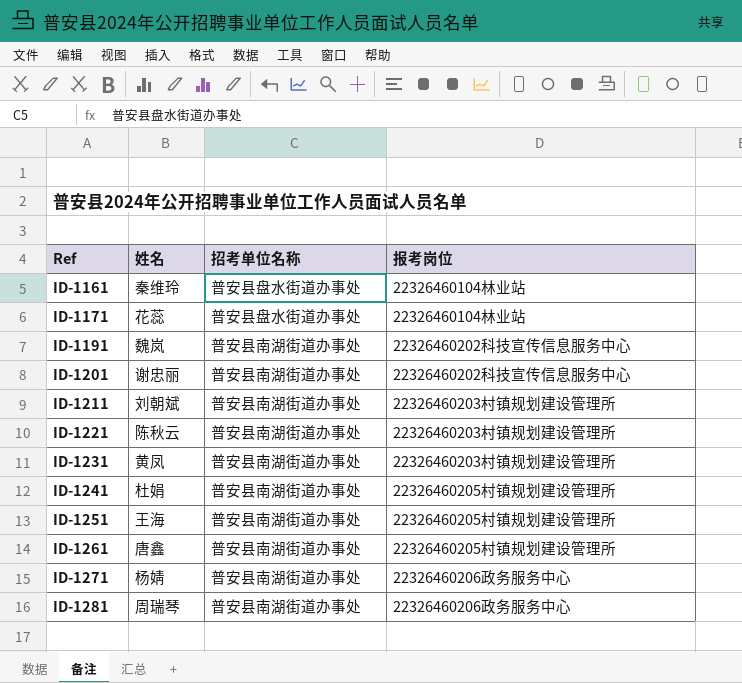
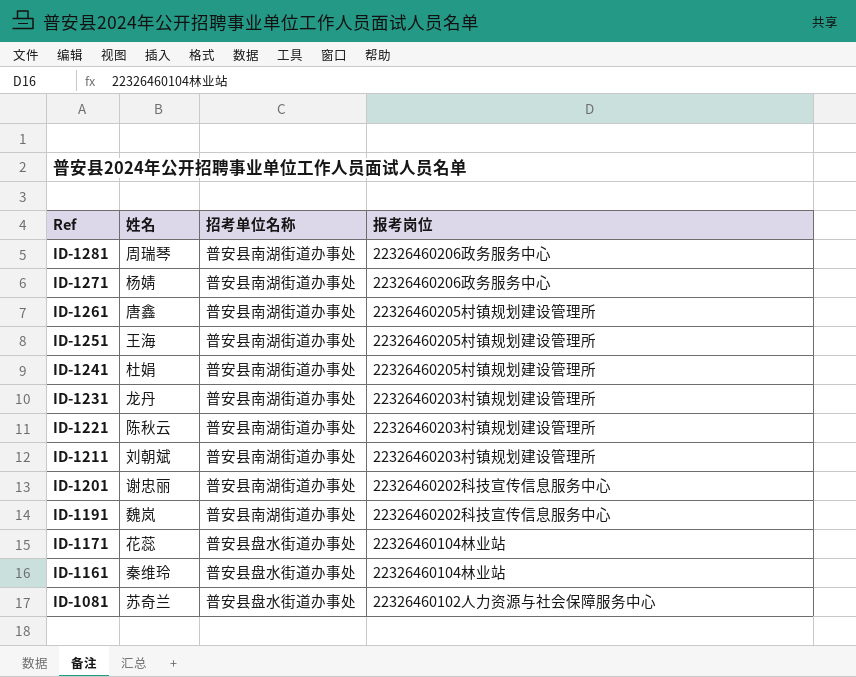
row order: Ref ascending -> Ref descending
ID-1231 | 姓名: 黄凤 -> 龙丹
row ID-1081: none -> 苏奇兰 | 普安县盘水街道办事处 | 22326460102人力资源与社会保障服务中心

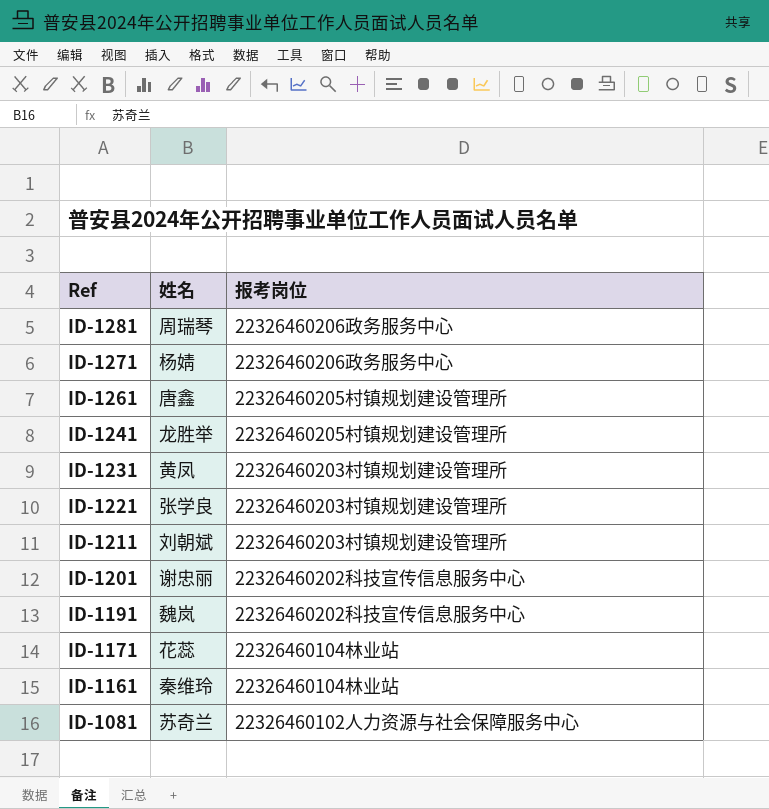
column 招考单位名称 | position: 3 -> none
row ID-1251: 王海 | 普安县南湖街道办事处 | 22326460205村镇规划建设管理所 -> none
ID-1241 | 姓名: 杜娟 -> 龙胜举
ID-1231 | 姓名: 龙丹 -> 黄凤
ID-1221 | 姓名: 陈秋云 -> 张学良

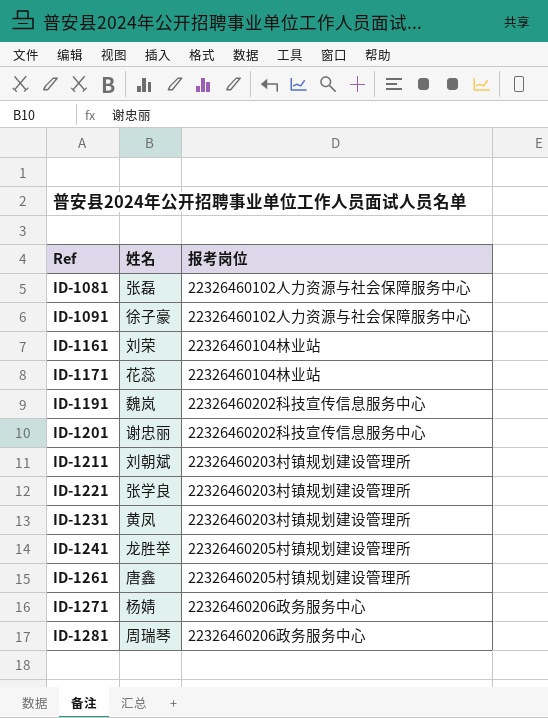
row order: Ref descending -> Ref ascending
ID-1081 | 姓名: 苏奇兰 -> 张磊
row ID-1091: none -> 徐子豪 | 22326460102人力资源与社会保障服务中心
ID-1161 | 姓名: 秦维玲 -> 刘荣

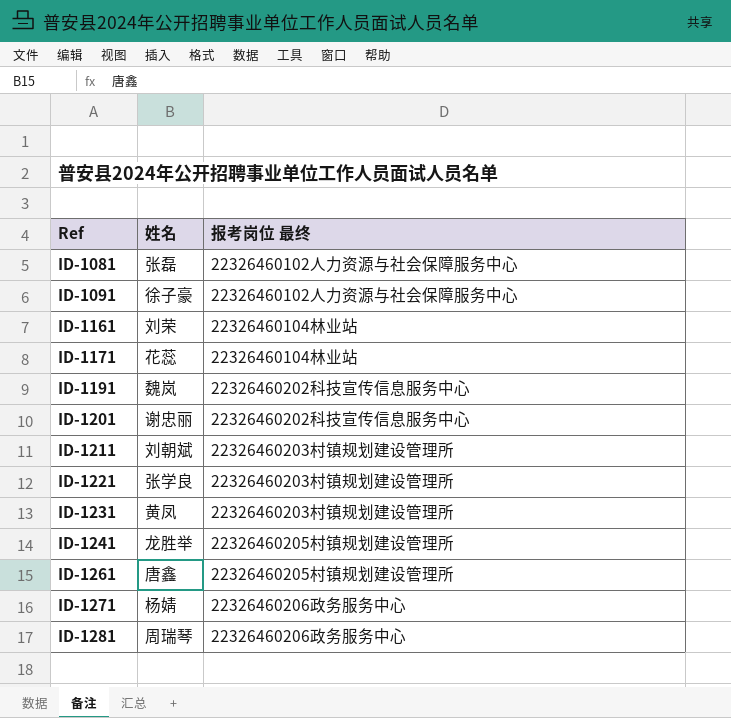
column name: 报考岗位 -> 报考岗位 最终

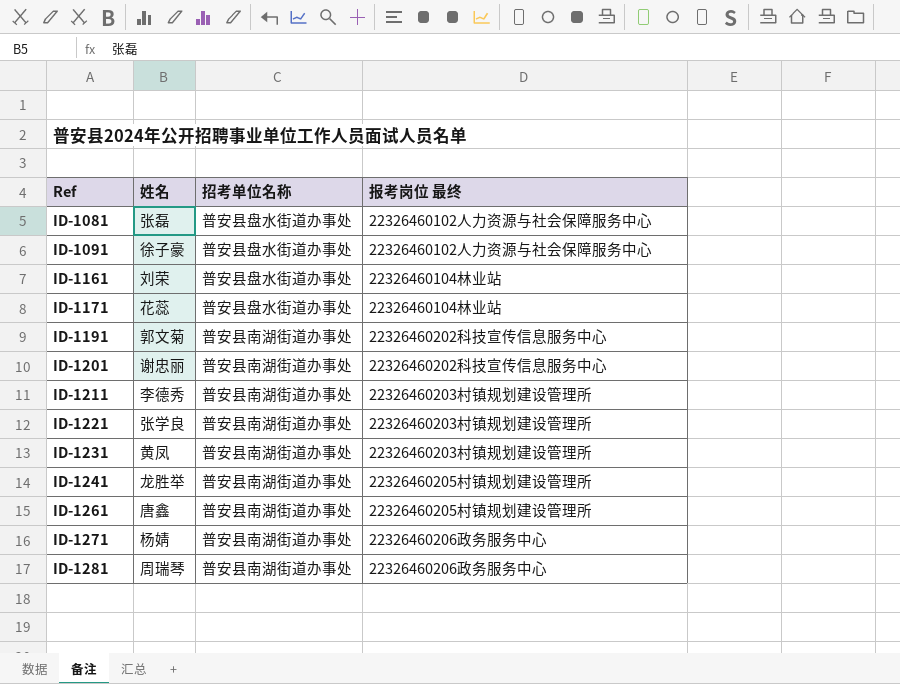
column 招考单位名称 | position: none -> 3
ID-1191 | 姓名: 魏岚 -> 郭文菊
ID-1211 | 姓名: 刘朝斌 -> 李德秀

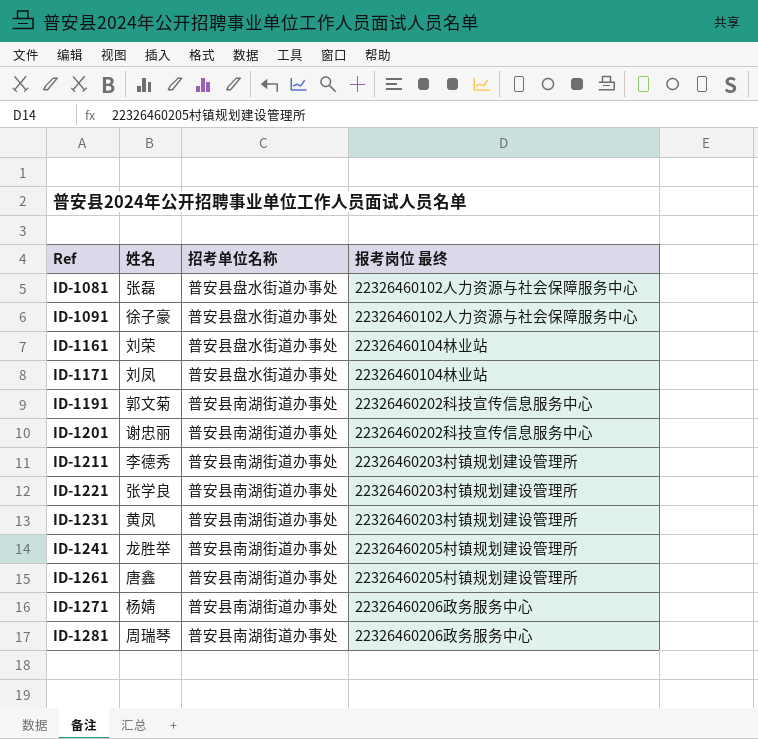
ID-1171 | 姓名: 花蕊 -> 刘凤

